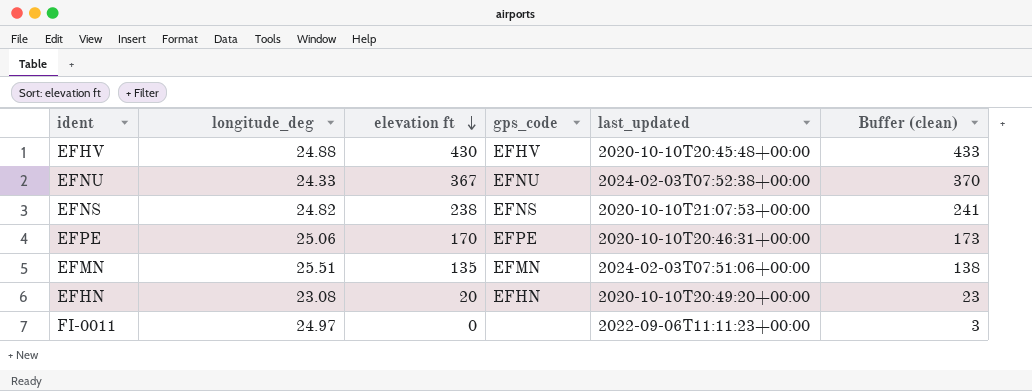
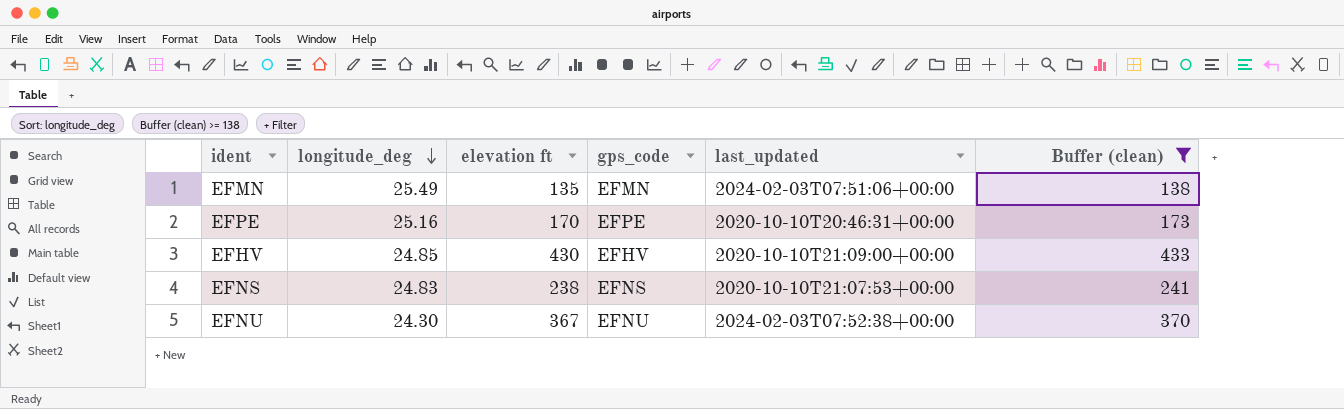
filter: none -> Buffer (clean) >= 138
row order: elevation ft descending -> longitude_deg descending
EFMN | longitude_deg: 25.51 -> 25.49
EFPE | longitude_deg: 25.06 -> 25.16
EFHV | longitude_deg: 24.88 -> 24.85
EFHV | last_updated: 2020-10-10T20:45:48+00:00 -> 2020-10-10T21:09:00+00:00
EFNS | longitude_deg: 24.82 -> 24.83
EFNU | longitude_deg: 24.33 -> 24.30

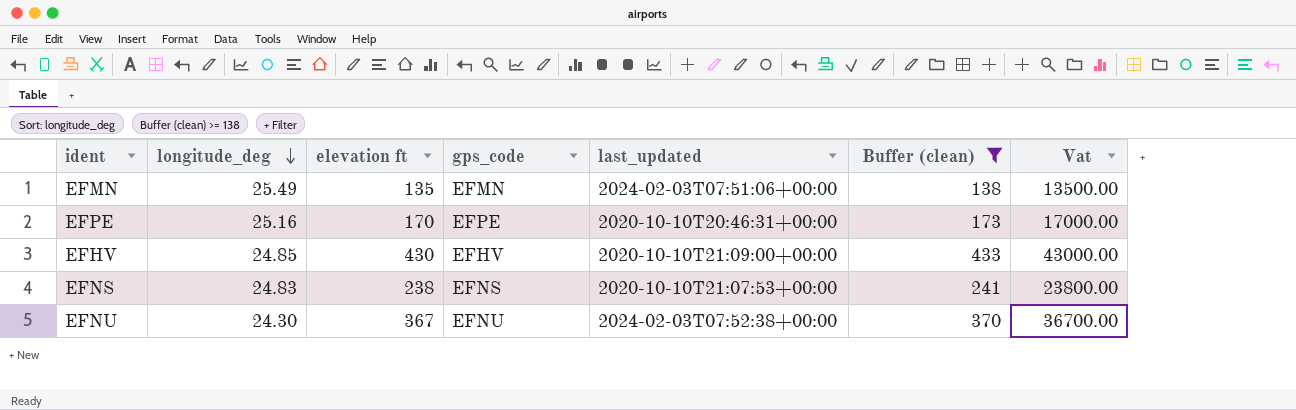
column Vat | formula: none -> [elevation ft] * 100

